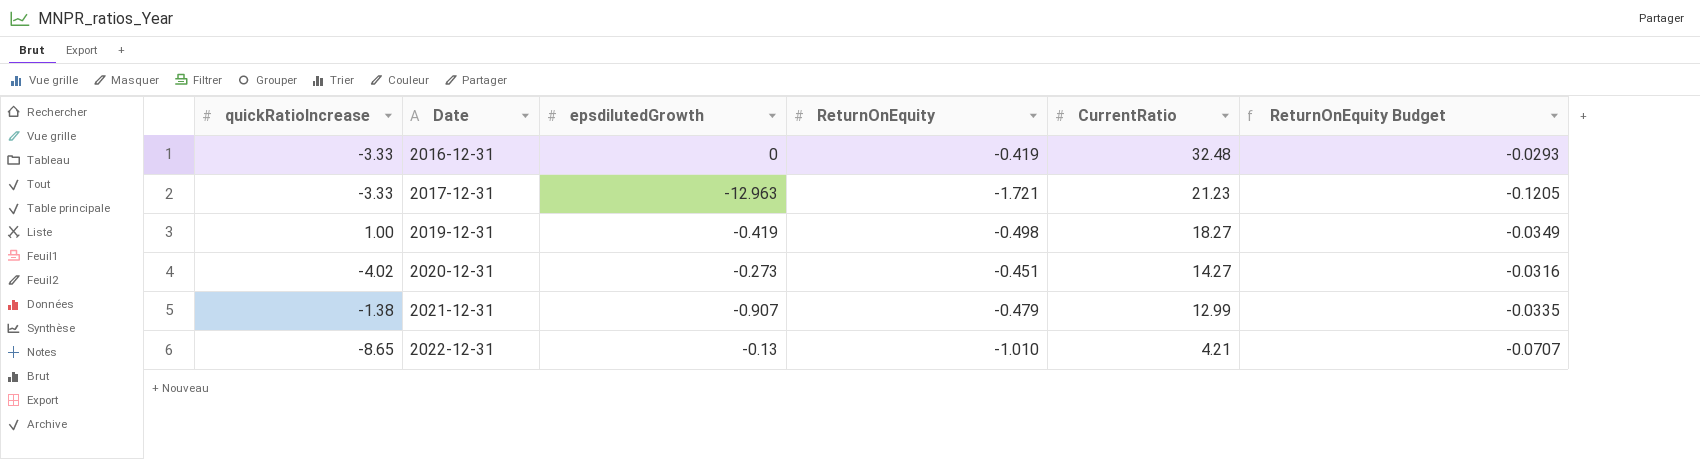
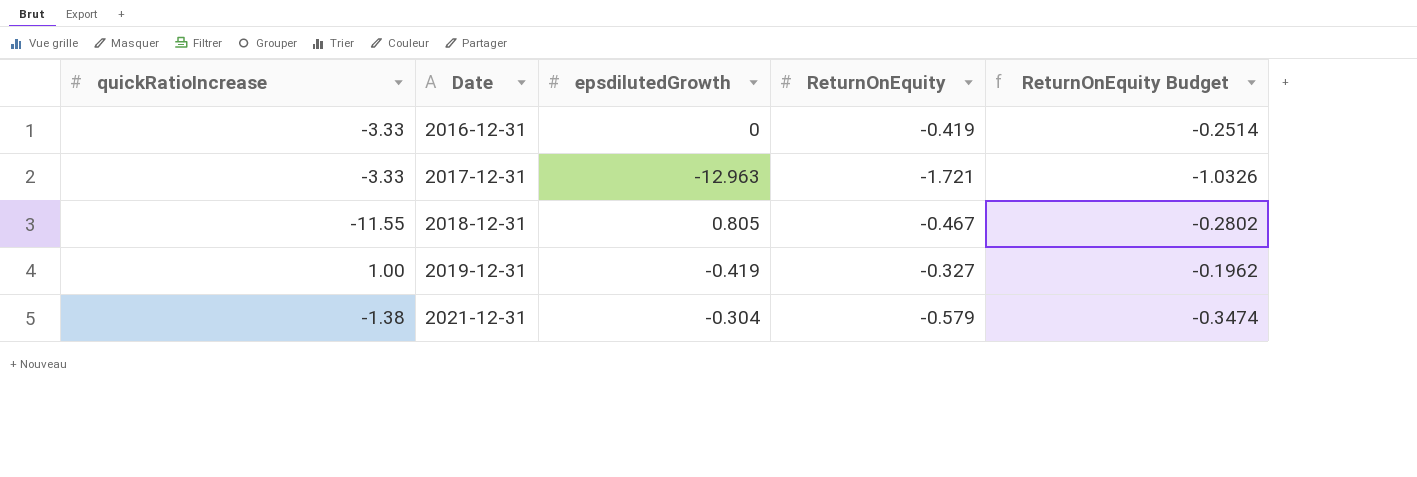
column CurrentRatio | position: 5 -> none
column ReturnOnEquity Budget | formula: [ReturnOnEquity] * 0.07 -> [ReturnOnEquity] * 0.6
row 2020-12-31: -4.02 | -0.273 | -0.451 | 14.27 | -0.0316 -> none
row 2022-12-31: -8.65 | -0.13 | -1.010 | 4.21 | -0.0707 -> none
row 2018-12-31: none -> -11.55 | 0.805 | -0.467 | -0.2802
2019-12-31 | ReturnOnEquity: -0.498 -> -0.327
2021-12-31 | epsdilutedGrowth: -0.907 -> -0.304
2021-12-31 | ReturnOnEquity: -0.479 -> -0.579

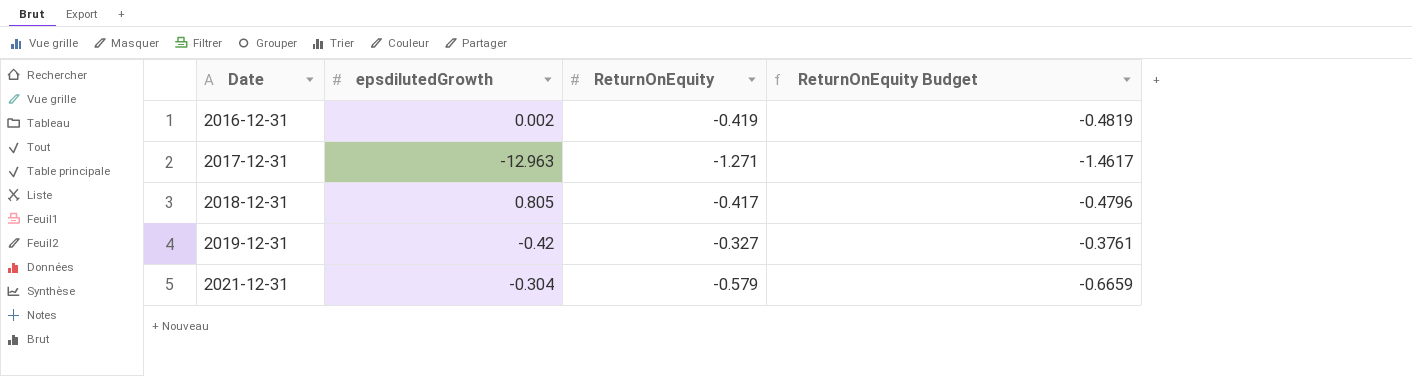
column quickRatioIncrease | position: 1 -> none
column ReturnOnEquity Budget | formula: [ReturnOnEquity] * 0.6 -> [ReturnOnEquity] * 1.15
2016-12-31 | epsdilutedGrowth: 0 -> 0.002
2017-12-31 | ReturnOnEquity: -1.721 -> -1.271
2018-12-31 | ReturnOnEquity: -0.467 -> -0.417
2019-12-31 | epsdilutedGrowth: -0.419 -> -0.42

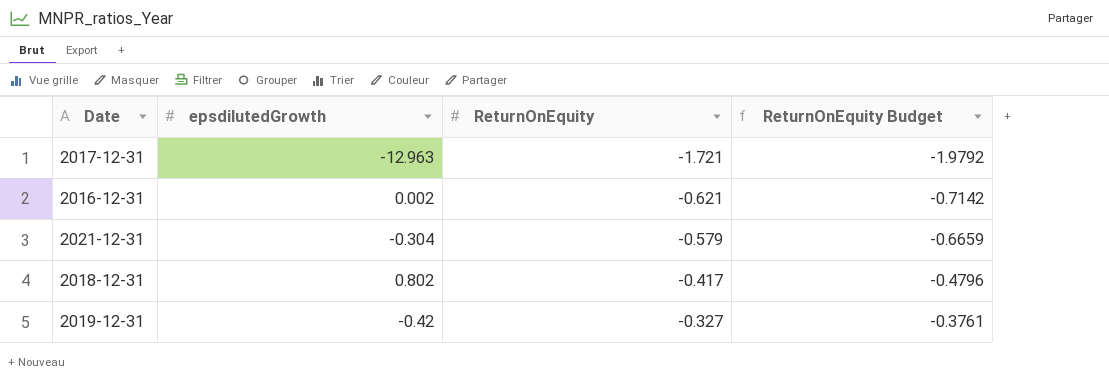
row order: Date ascending -> ReturnOnEquity ascending
2017-12-31 | ReturnOnEquity: -1.271 -> -1.721
2017-12-31 | ReturnOnEquity Budget: -1.4617 -> -1.9792
2016-12-31 | ReturnOnEquity: -0.419 -> -0.621
2016-12-31 | ReturnOnEquity Budget: -0.4819 -> -0.7142
2018-12-31 | epsdilutedGrowth: 0.805 -> 0.802

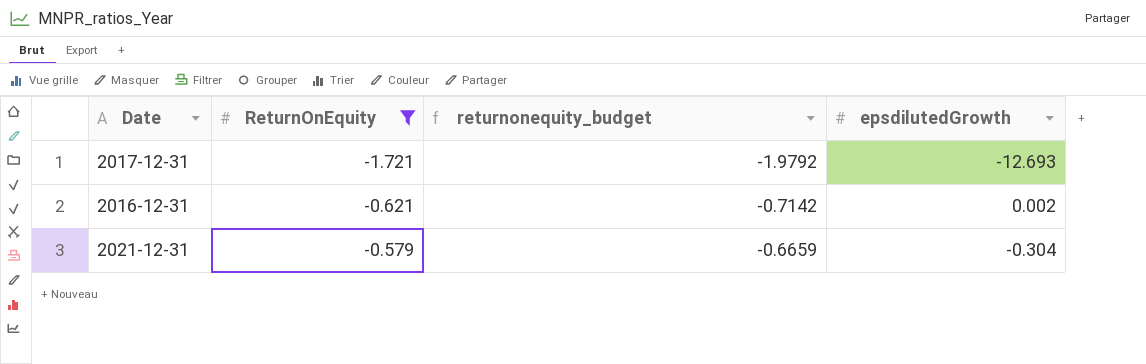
filter: none -> ReturnOnEquity <= -0.579
column name: ReturnOnEquity Budget -> returnonequity_budget
column epsdilutedGrowth | position: 2 -> 4
2017-12-31 | epsdilutedGrowth: -12.963 -> -12.693

